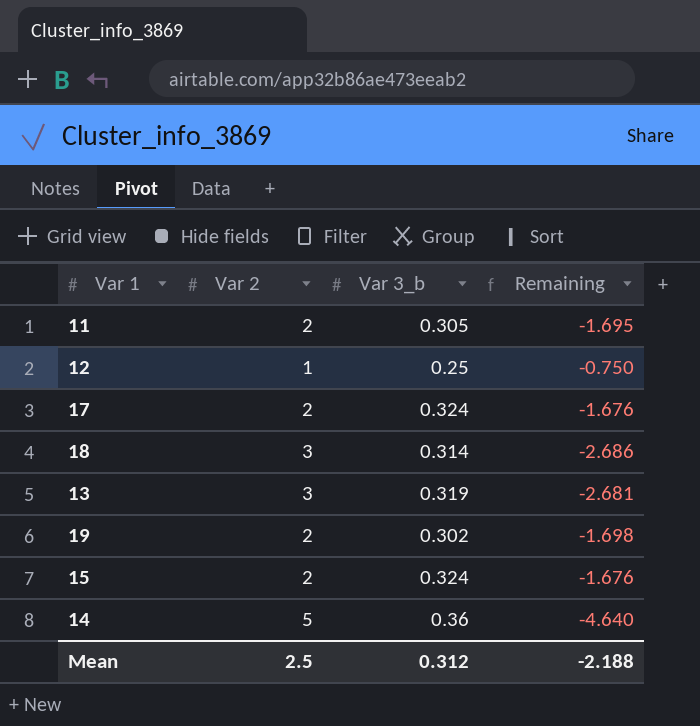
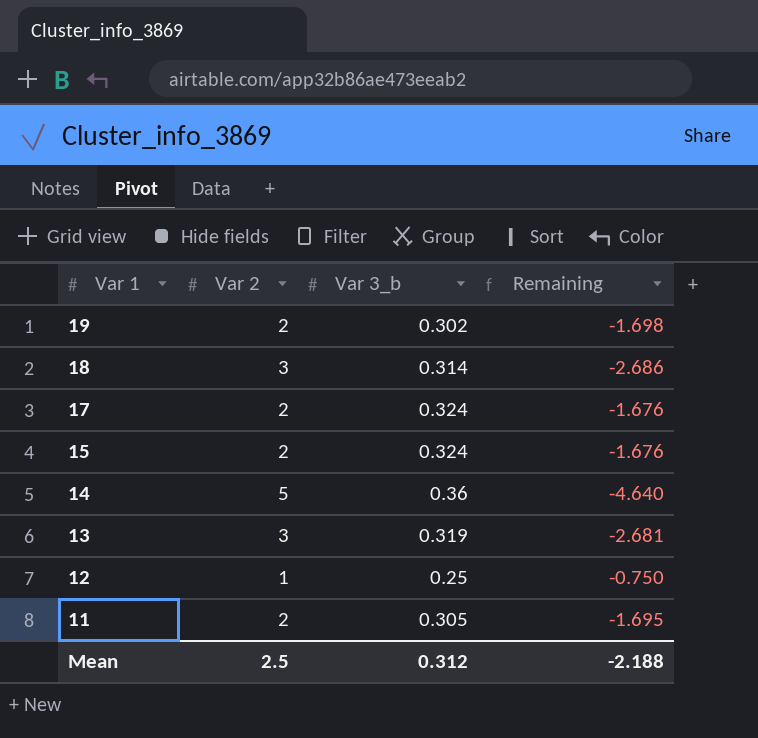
row order: none -> Var 1 descending

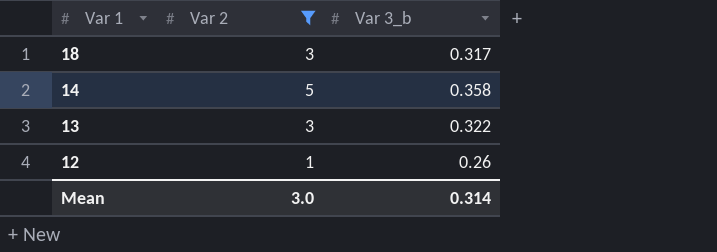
filter: none -> Var 2 != 2
column Remaining | formula: [Var 3_b] - [Var 2] -> none
18 | Var 3_b: 0.314 -> 0.317
14 | Var 3_b: 0.36 -> 0.358
13 | Var 3_b: 0.319 -> 0.322
12 | Var 3_b: 0.25 -> 0.26
Mean | Var 2: 2.5 -> 3.0
Mean | Var 3_b: 0.312 -> 0.314

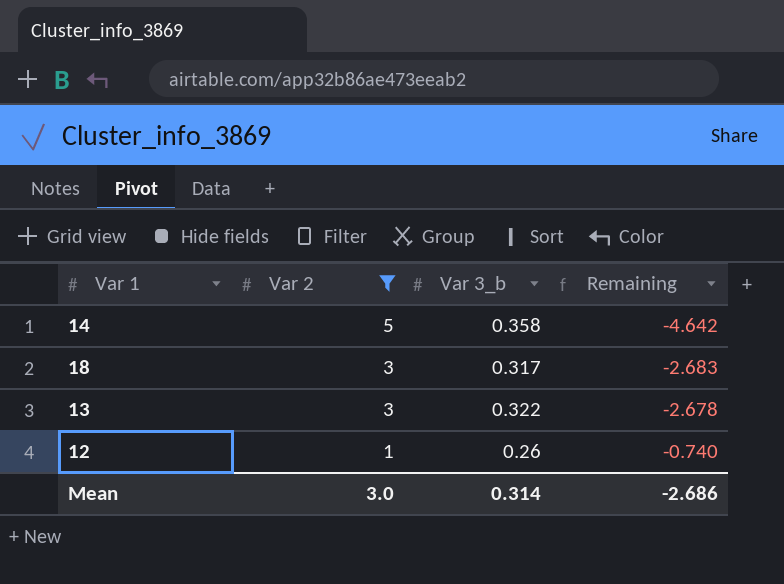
row order: Var 1 descending -> Var 2 descending
column Remaining | formula: none -> [Var 3_b] - [Var 2]

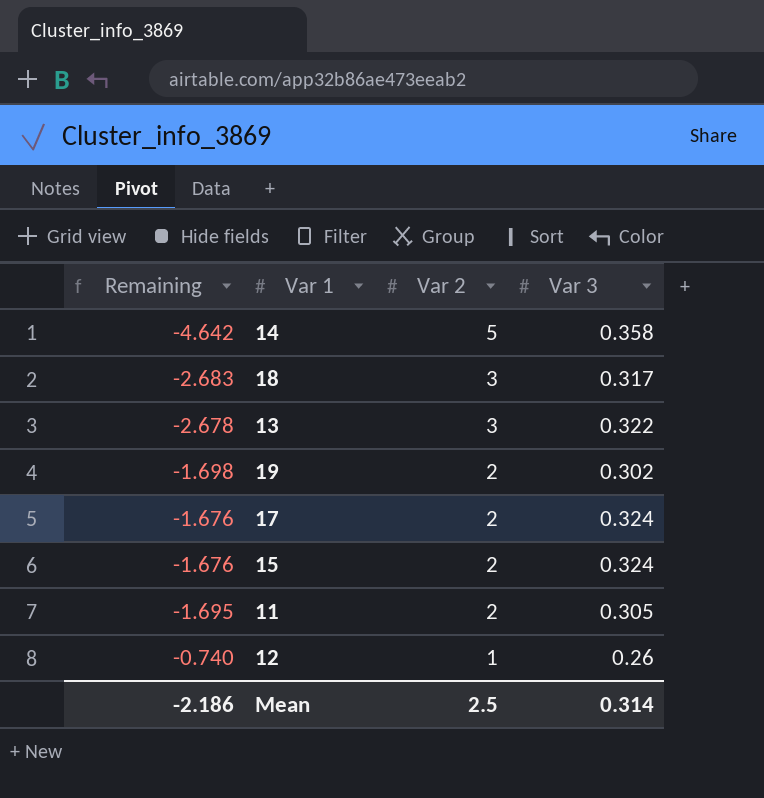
filter: Var 2 != 2 -> none
column Remaining | position: 4 -> 1
column name: Var 3_b -> Var 3
Mean | Remaining: -2.686 -> -2.186
Mean | Var 2: 3.0 -> 2.5

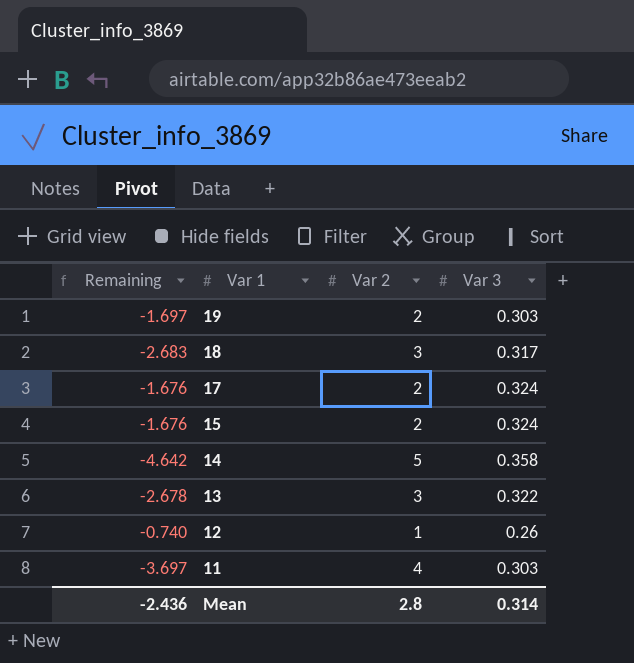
row order: Var 2 descending -> Var 1 descending
19 | Remaining: -1.698 -> -1.697
19 | Var 3: 0.302 -> 0.303
11 | Remaining: -1.695 -> -3.697
11 | Var 2: 2 -> 4
11 | Var 3: 0.305 -> 0.303
Mean | Remaining: -2.186 -> -2.436
Mean | Var 2: 2.5 -> 2.8

